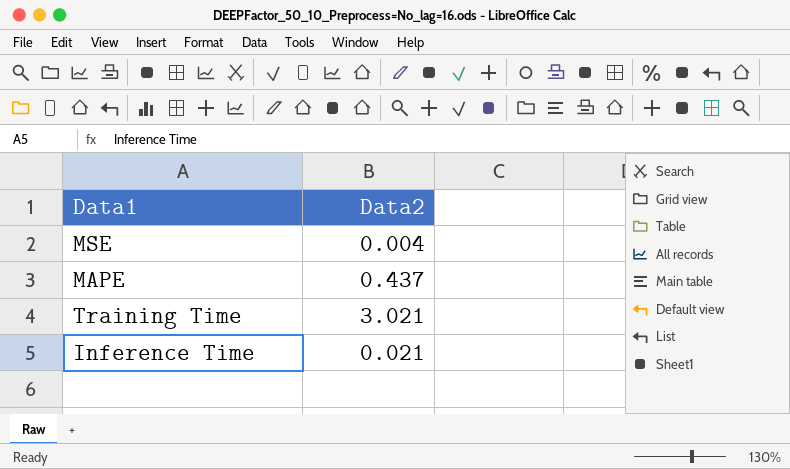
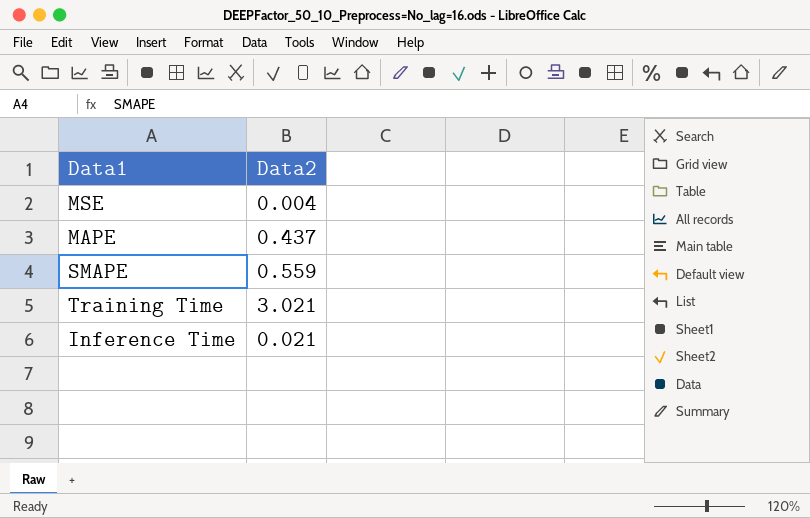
row SMAPE: none -> 0.559

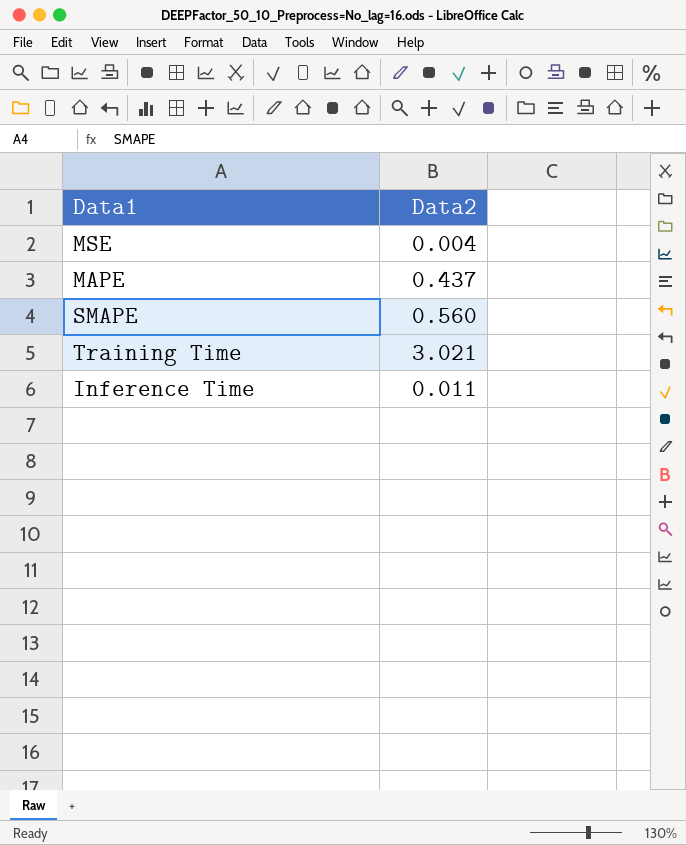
SMAPE | Data2: 0.559 -> 0.560
Inference Time | Data2: 0.021 -> 0.011

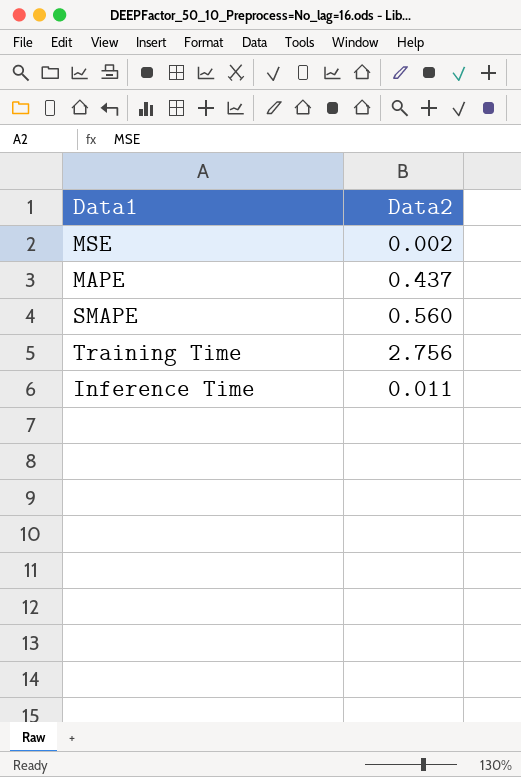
MSE | Data2: 0.004 -> 0.002
Training Time | Data2: 3.021 -> 2.756

